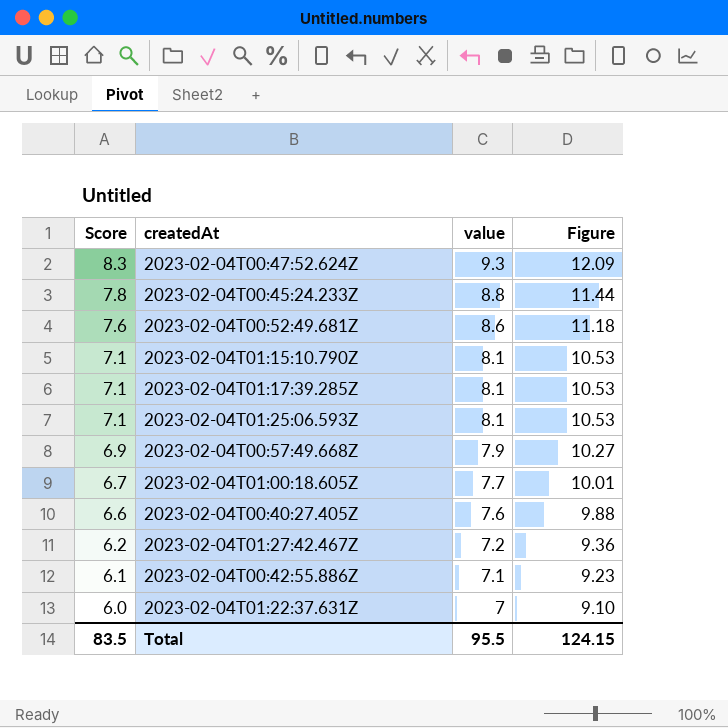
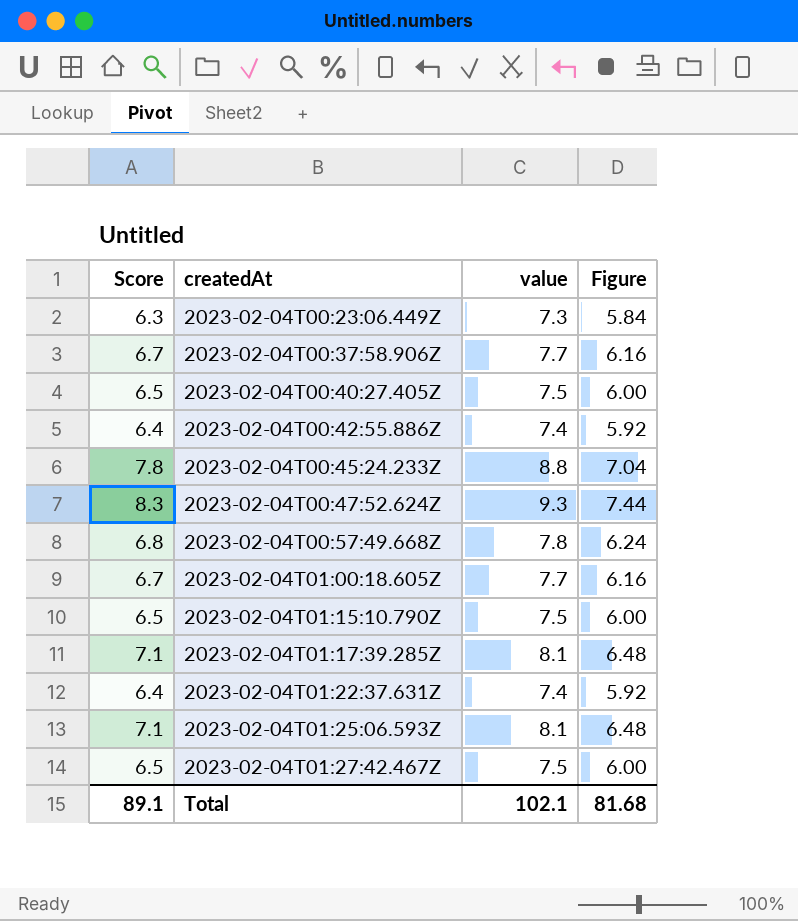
row order: Score descending -> createdAt ascending
column Figure | formula: [value] * 1.3 -> [value] * 0.8
row 2023-02-04T00:52:49.681Z: 7.6 | 8.6 | 11.18 -> none
row 2023-02-04T00:23:06.449Z: none -> 6.3 | 7.3 | 5.84
row 2023-02-04T00:37:58.906Z: none -> 6.7 | 7.7 | 6.16
2023-02-04T00:40:27.405Z | Score: 6.6 -> 6.5
2023-02-04T00:40:27.405Z | value: 7.6 -> 7.5
2023-02-04T00:42:55.886Z | Score: 6.1 -> 6.4
2023-02-04T00:42:55.886Z | value: 7.1 -> 7.4
2023-02-04T00:57:49.668Z | Score: 6.9 -> 6.8
2023-02-04T00:57:49.668Z | value: 7.9 -> 7.8
2023-02-04T01:15:10.790Z | Score: 7.1 -> 6.5
2023-02-04T01:15:10.790Z | value: 8.1 -> 7.5
2023-02-04T01:22:37.631Z | Score: 6.0 -> 6.4
2023-02-04T01:22:37.631Z | value: 7 -> 7.4
2023-02-04T01:27:42.467Z | Score: 6.2 -> 6.5
2023-02-04T01:27:42.467Z | value: 7.2 -> 7.5
Total | Score: 83.5 -> 89.1
Total | value: 95.5 -> 102.1
Total | Figure: 124.15 -> 81.68

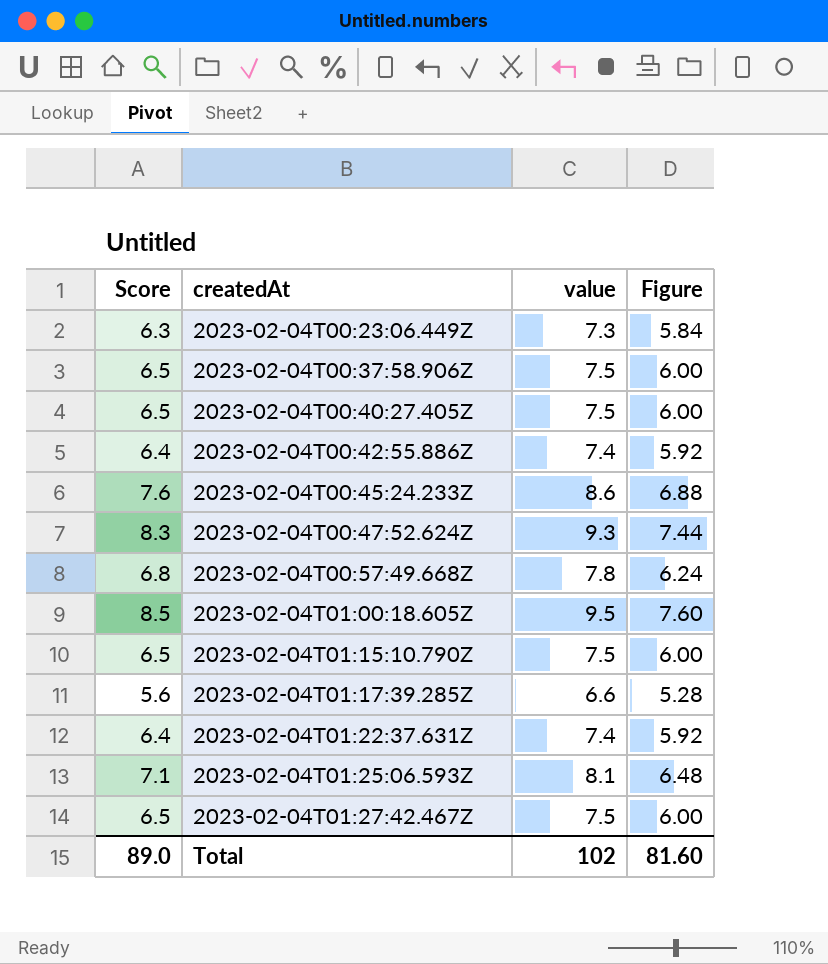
2023-02-04T00:37:58.906Z | Score: 6.7 -> 6.5
2023-02-04T00:37:58.906Z | value: 7.7 -> 7.5
2023-02-04T00:37:58.906Z | Figure: 6.16 -> 6.00
2023-02-04T00:45:24.233Z | Score: 7.8 -> 7.6
2023-02-04T00:45:24.233Z | value: 8.8 -> 8.6
2023-02-04T00:45:24.233Z | Figure: 7.04 -> 6.88
2023-02-04T01:00:18.605Z | Score: 6.7 -> 8.5
2023-02-04T01:00:18.605Z | value: 7.7 -> 9.5
2023-02-04T01:00:18.605Z | Figure: 6.16 -> 7.60
2023-02-04T01:17:39.285Z | Score: 7.1 -> 5.6
2023-02-04T01:17:39.285Z | value: 8.1 -> 6.6
2023-02-04T01:17:39.285Z | Figure: 6.48 -> 5.28
Total | Score: 89.1 -> 89.0
Total | value: 102.1 -> 102
Total | Figure: 81.68 -> 81.60

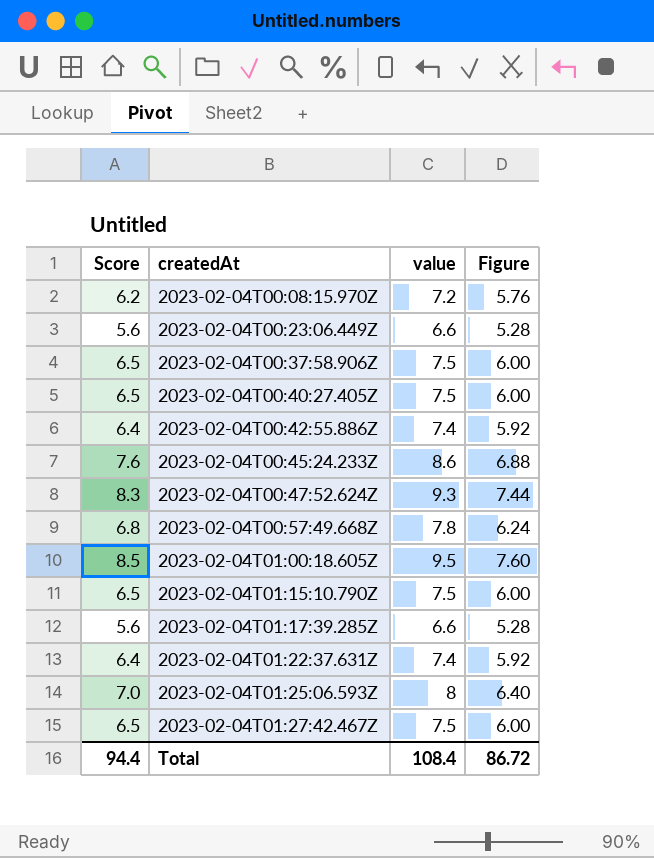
row 2023-02-04T00:08:15.970Z: none -> 6.2 | 7.2 | 5.76
2023-02-04T00:23:06.449Z | Score: 6.3 -> 5.6
2023-02-04T00:23:06.449Z | value: 7.3 -> 6.6
2023-02-04T00:23:06.449Z | Figure: 5.84 -> 5.28
2023-02-04T01:25:06.593Z | Score: 7.1 -> 7.0
2023-02-04T01:25:06.593Z | value: 8.1 -> 8
2023-02-04T01:25:06.593Z | Figure: 6.48 -> 6.40
Total | Score: 89.0 -> 94.4
Total | value: 102 -> 108.4
Total | Figure: 81.60 -> 86.72

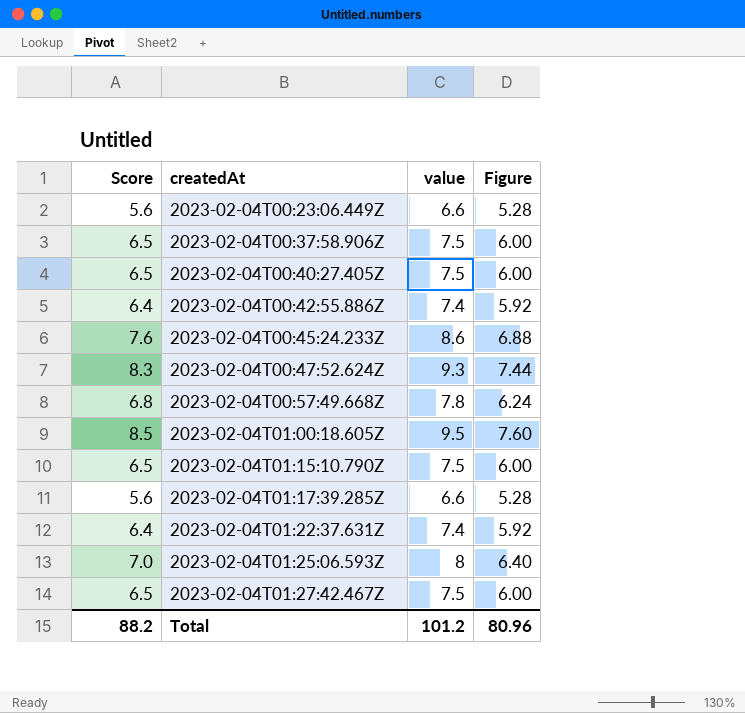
row 2023-02-04T00:08:15.970Z: 6.2 | 7.2 | 5.76 -> none
Total | Score: 94.4 -> 88.2
Total | value: 108.4 -> 101.2
Total | Figure: 86.72 -> 80.96

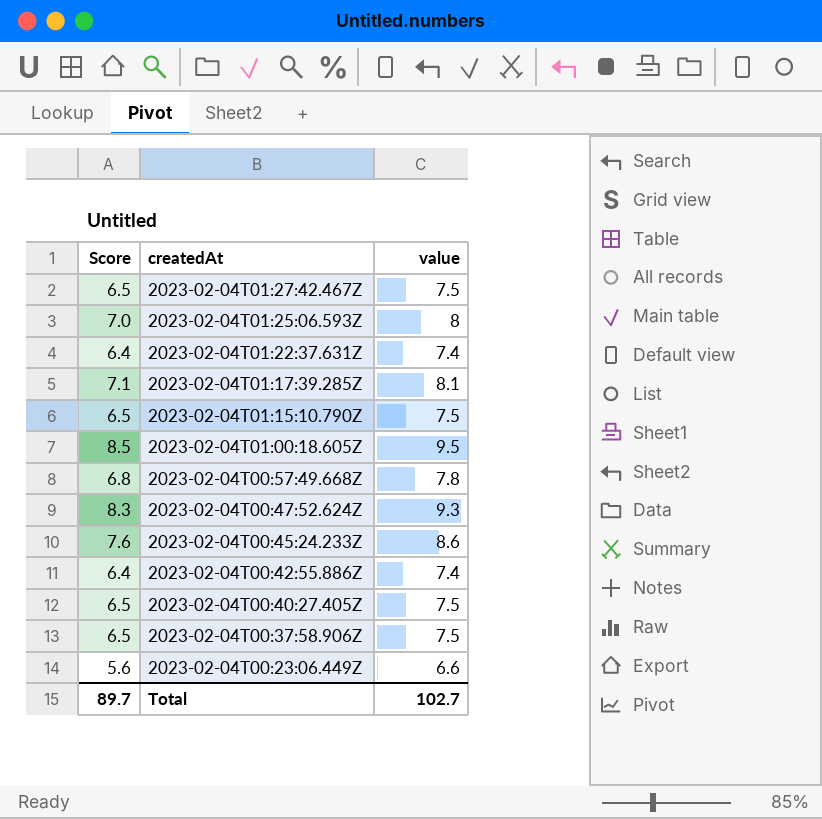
row order: createdAt ascending -> createdAt descending
column Figure | formula: [value] * 0.8 -> none
2023-02-04T01:17:39.285Z | Score: 5.6 -> 7.1
2023-02-04T01:17:39.285Z | value: 6.6 -> 8.1
Total | Score: 88.2 -> 89.7
Total | value: 101.2 -> 102.7

